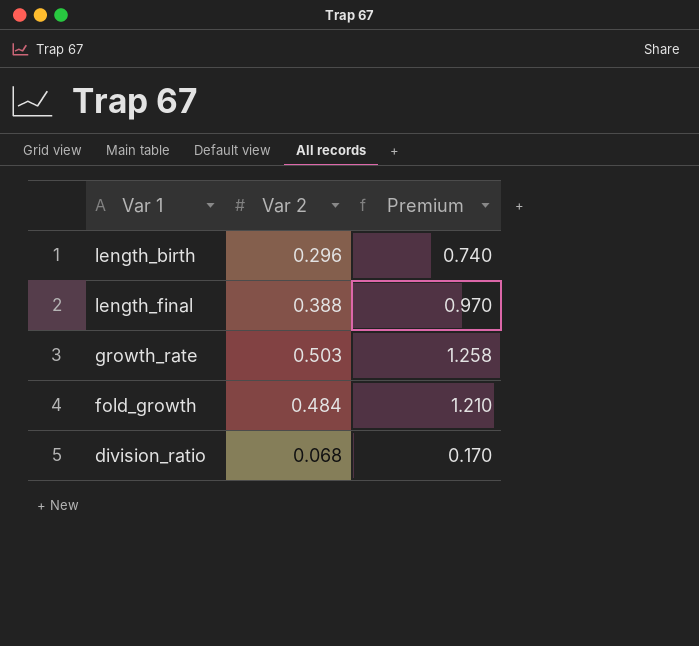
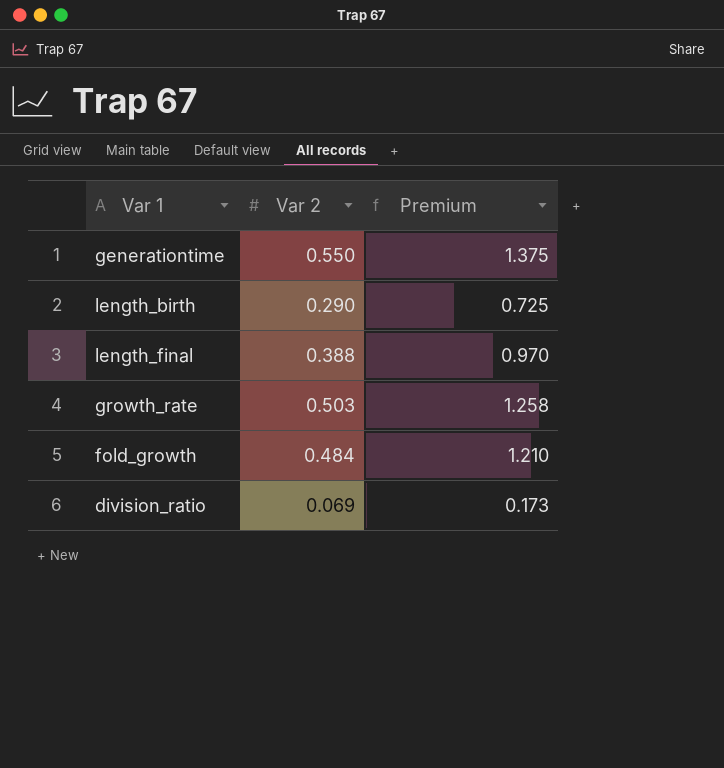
row generationtime: none -> 0.550 | 1.375
length_birth | Var 2: 0.296 -> 0.290
length_birth | Premium: 0.740 -> 0.725
division_ratio | Var 2: 0.068 -> 0.069
division_ratio | Premium: 0.170 -> 0.173

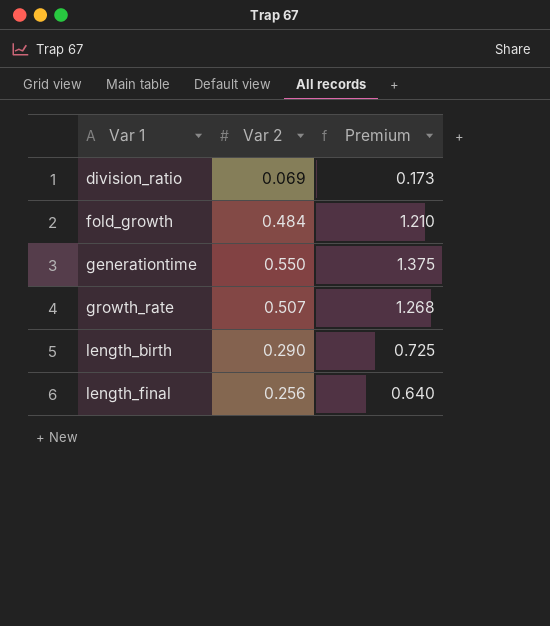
row order: none -> Var 1 ascending
growth_rate | Var 2: 0.503 -> 0.507
growth_rate | Premium: 1.258 -> 1.268
length_final | Var 2: 0.388 -> 0.256
length_final | Premium: 0.970 -> 0.640

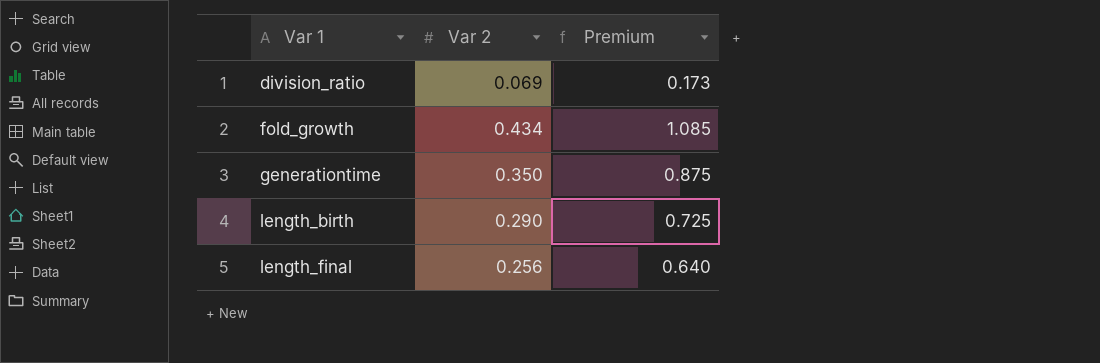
row growth_rate: 0.507 | 1.268 -> none
fold_growth | Var 2: 0.484 -> 0.434
fold_growth | Premium: 1.210 -> 1.085
generationtime | Var 2: 0.550 -> 0.350
generationtime | Premium: 1.375 -> 0.875

